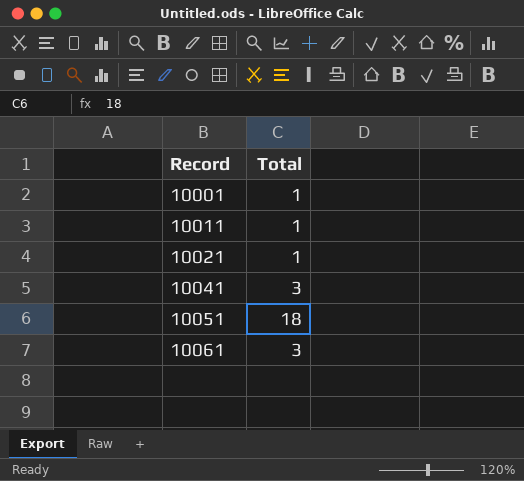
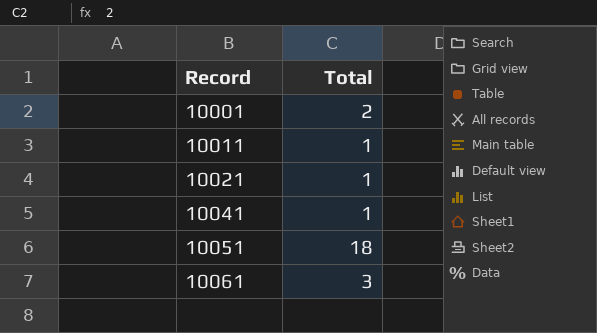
10001 | Total: 1 -> 2
10041 | Total: 3 -> 1

